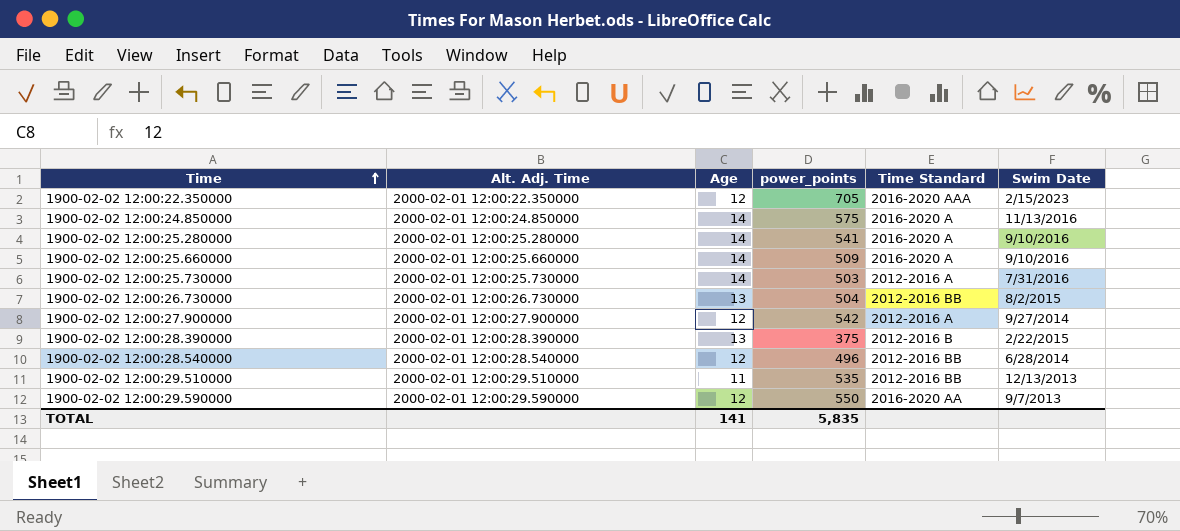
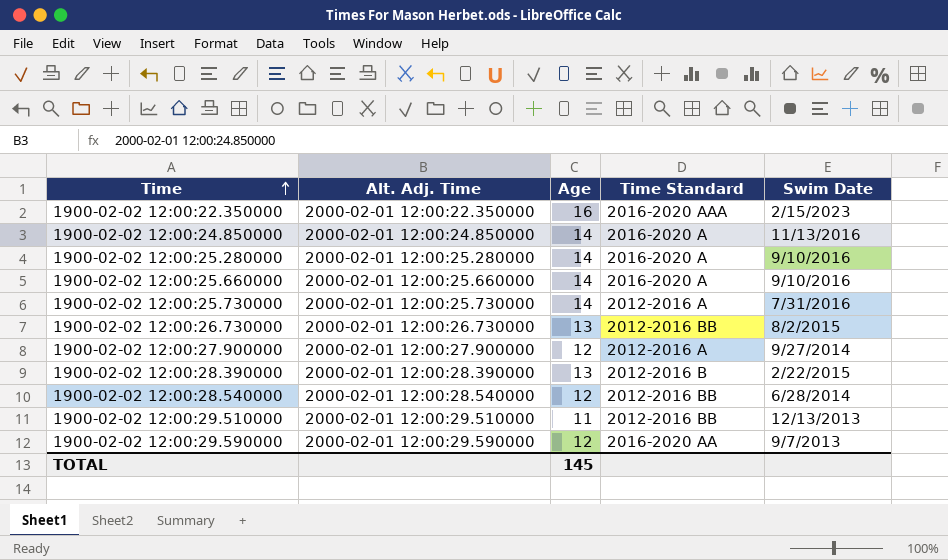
column power_points | position: 4 -> none
1900-02-02 12:00:22.350000 | Age: 12 -> 16
TOTAL | Age: 141 -> 145

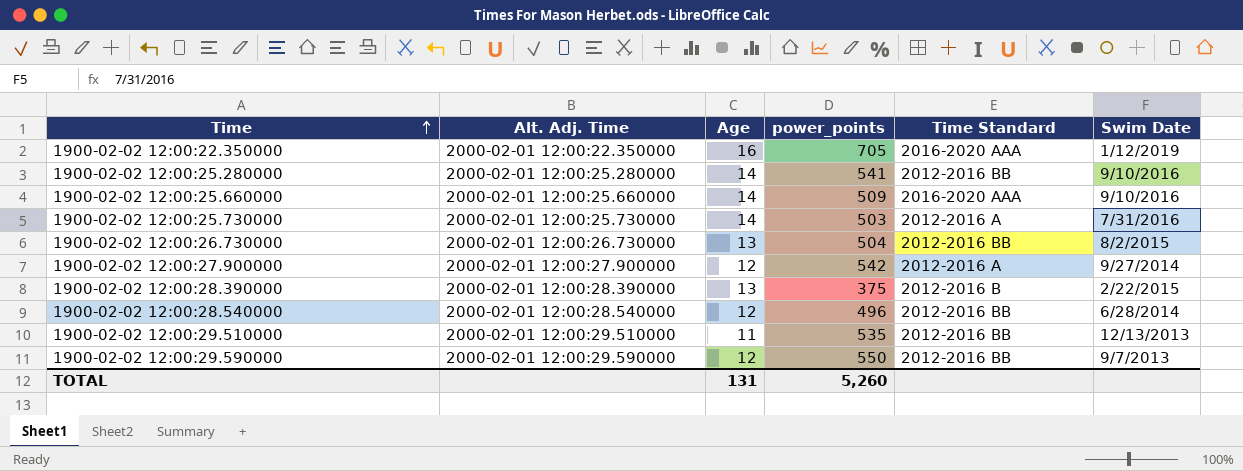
column power_points | position: none -> 4
row 1900-02-02 12:00:24.850000: 2000-02-01 12:00:24.850000 | 14 | 2016-2020 A | 11/13/2016 -> none
1900-02-02 12:00:22.350000 | Swim Date: 2/15/2023 -> 1/12/2019
1900-02-02 12:00:25.280000 | Time Standard: 2016-2020 A -> 2012-2016 BB
1900-02-02 12:00:25.660000 | Time Standard: 2016-2020 A -> 2016-2020 AAA
1900-02-02 12:00:29.590000 | Time Standard: 2016-2020 AA -> 2012-2016 BB
TOTAL | Age: 145 -> 131

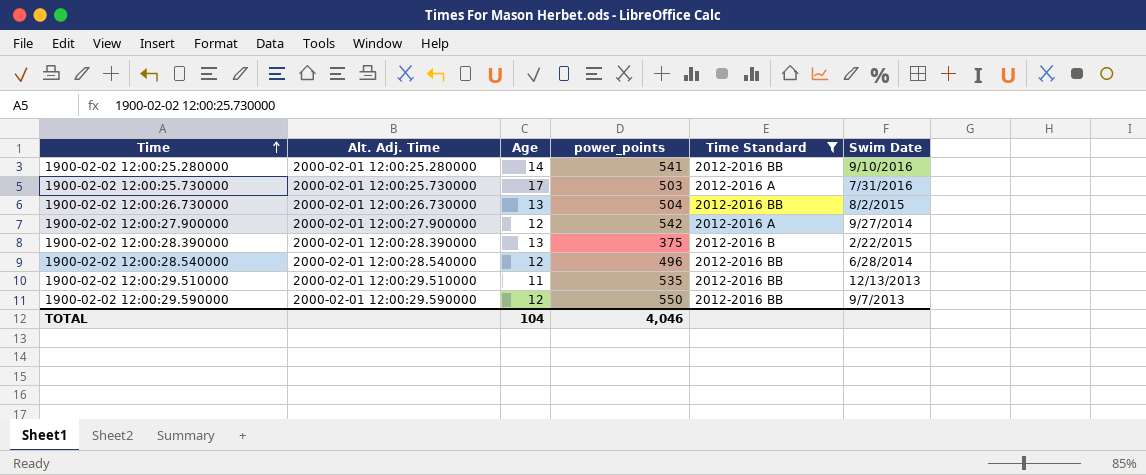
filter: none -> Time Standard != 2016-2020 AAA
1900-02-02 12:00:25.730000 | Age: 14 -> 17
TOTAL | Age: 131 -> 104
TOTAL | power_points: 5,260 -> 4,046

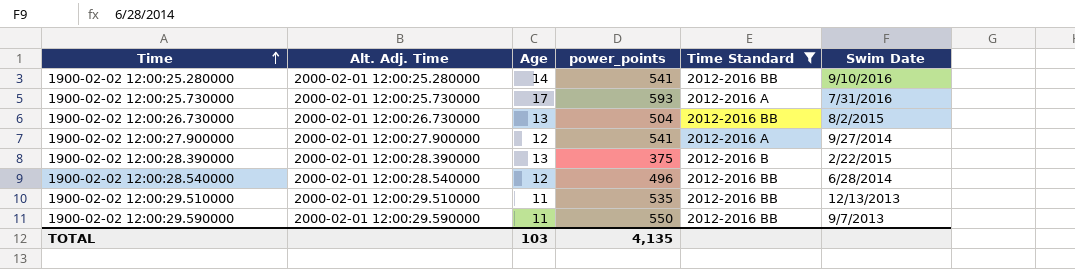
1900-02-02 12:00:25.730000 | power_points: 503 -> 593
1900-02-02 12:00:27.900000 | power_points: 542 -> 541
1900-02-02 12:00:29.590000 | Age: 12 -> 11
TOTAL | Age: 104 -> 103
TOTAL | power_points: 4,046 -> 4,135

